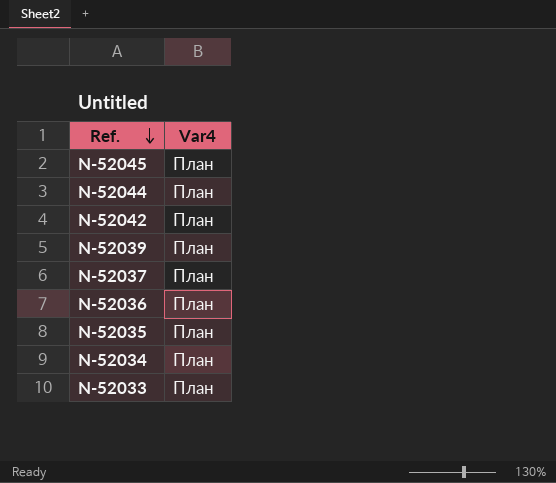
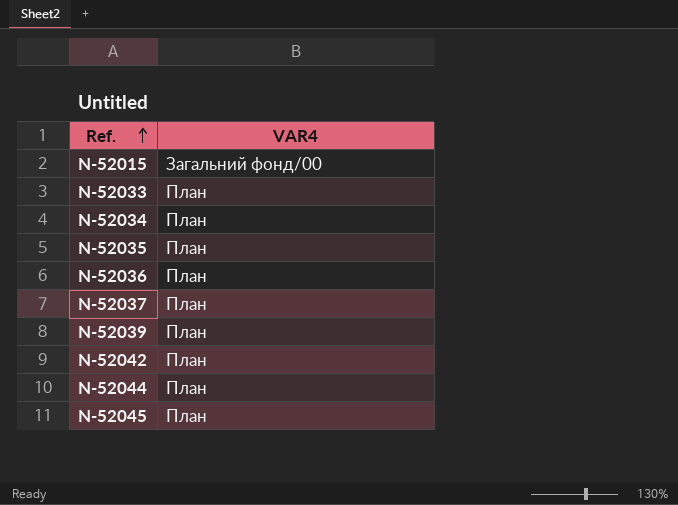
row order: Ref. descending -> Ref. ascending
column name: Var4 -> VAR4
row N-52015: none -> Загальний фонд/00

